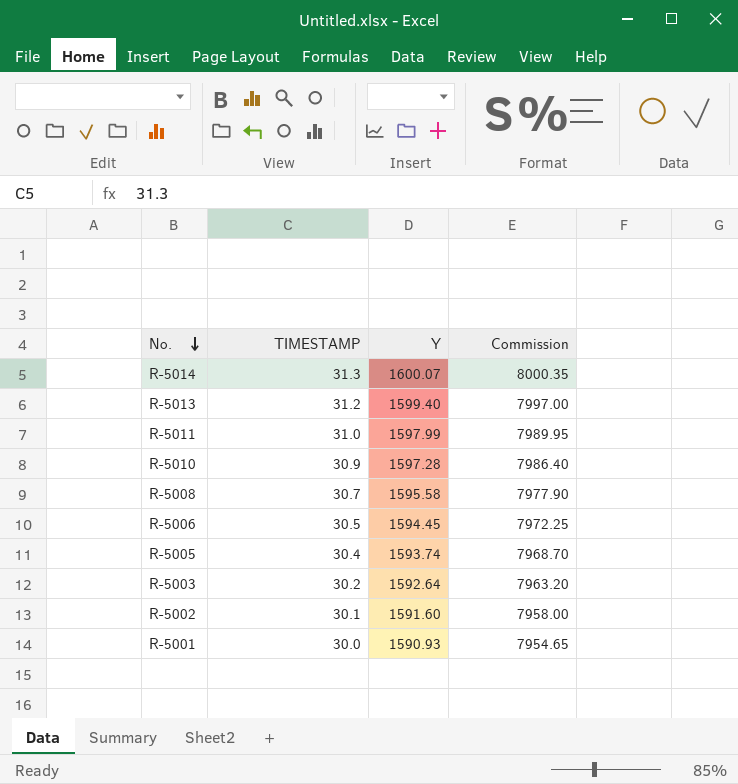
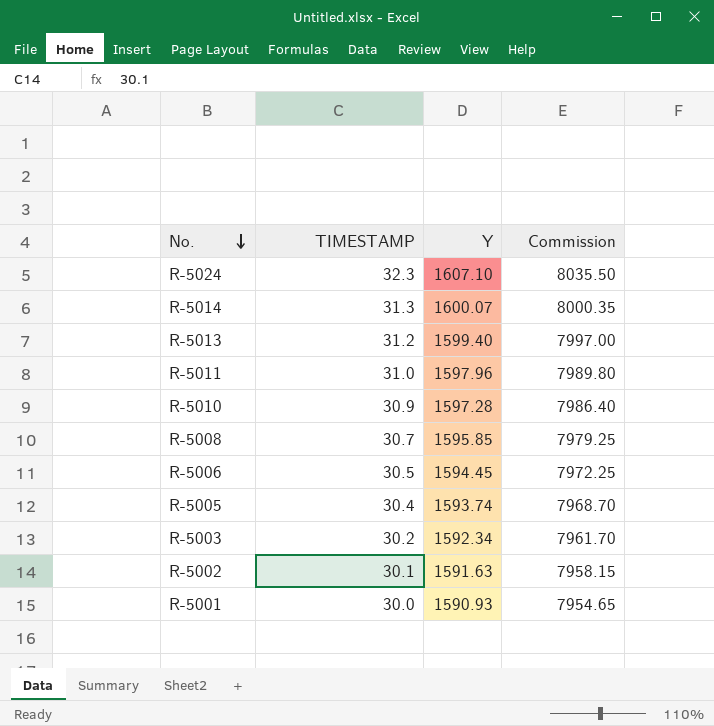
row R-5024: none -> 32.3 | 1607.10 | 8035.50
R-5011 | Y: 1597.99 -> 1597.96
R-5011 | Commission: 7989.95 -> 7989.80
R-5008 | Y: 1595.58 -> 1595.85
R-5008 | Commission: 7977.90 -> 7979.25
R-5003 | Y: 1592.64 -> 1592.34
R-5003 | Commission: 7963.20 -> 7961.70
R-5002 | Y: 1591.60 -> 1591.63
R-5002 | Commission: 7958.00 -> 7958.15

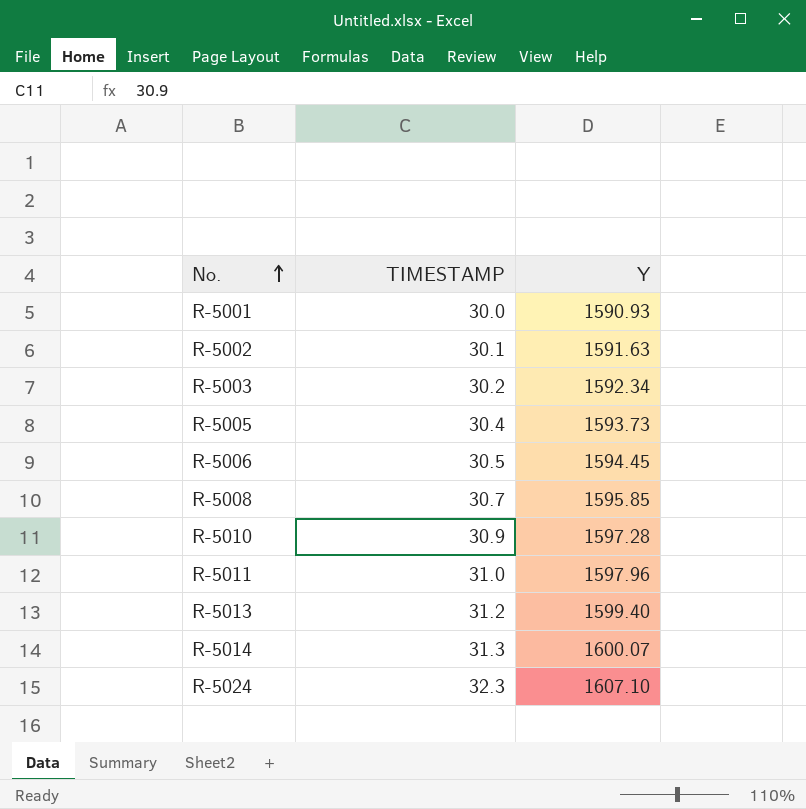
row order: No. descending -> No. ascending
column Commission | formula: [Y] * 5 -> none
R-5005 | Y: 1593.74 -> 1593.73

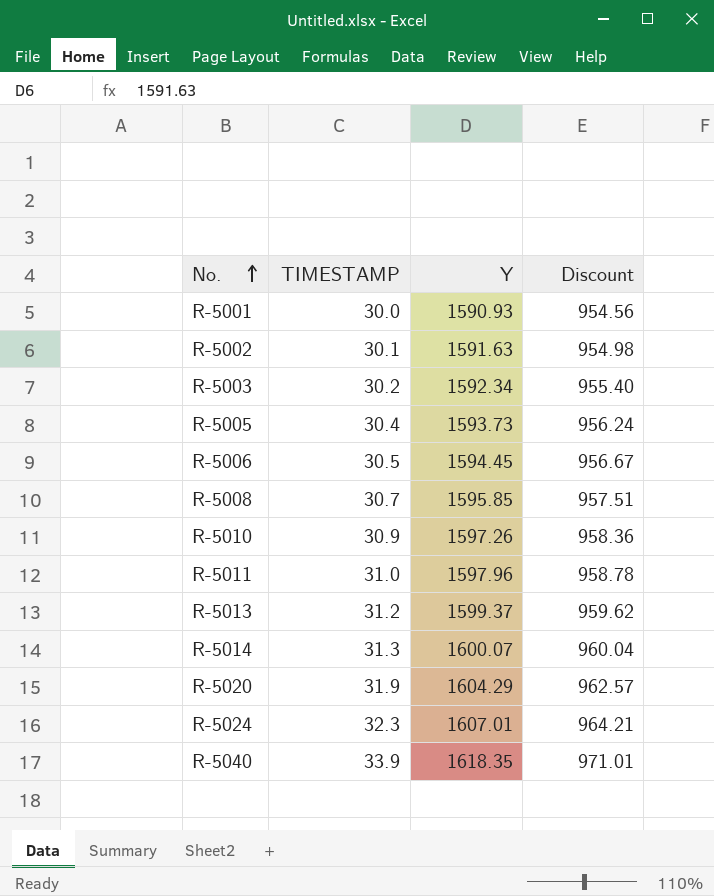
column Discount | formula: none -> [Y] * 0.6
R-5010 | Y: 1597.28 -> 1597.26
R-5013 | Y: 1599.40 -> 1599.37
row R-5020: none -> 31.9 | 1604.29 | 962.57
R-5024 | Y: 1607.10 -> 1607.01
row R-5040: none -> 33.9 | 1618.35 | 971.01

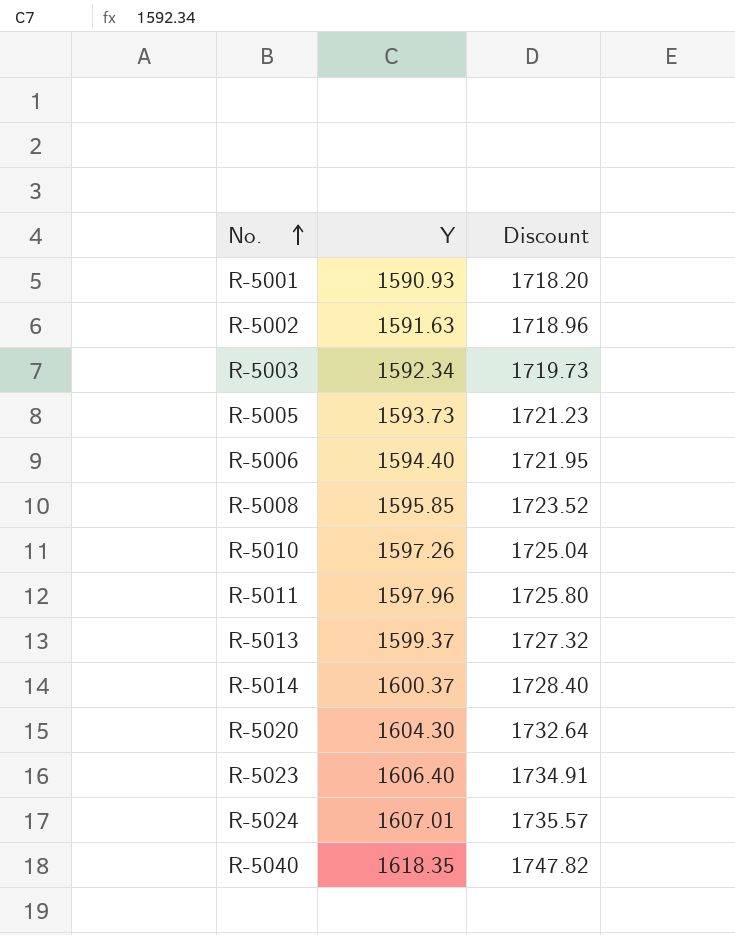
column TIMESTAMP | position: 2 -> none
column Discount | formula: [Y] * 0.6 -> [Y] * 1.08
R-5006 | Y: 1594.45 -> 1594.40
R-5014 | Y: 1600.07 -> 1600.37
R-5020 | Y: 1604.29 -> 1604.30
row R-5023: none -> 1606.40 | 1734.91

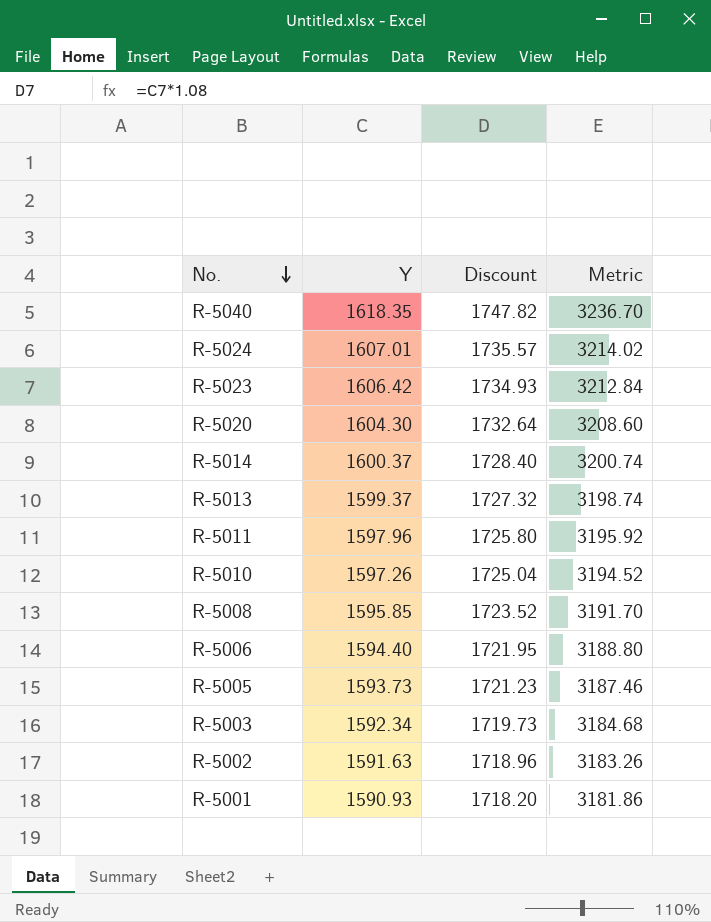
row order: No. ascending -> No. descending
column Metric | formula: none -> [Y] * 2
R-5023 | Y: 1606.40 -> 1606.42
R-5023 | Discount: 1734.91 -> 1734.93

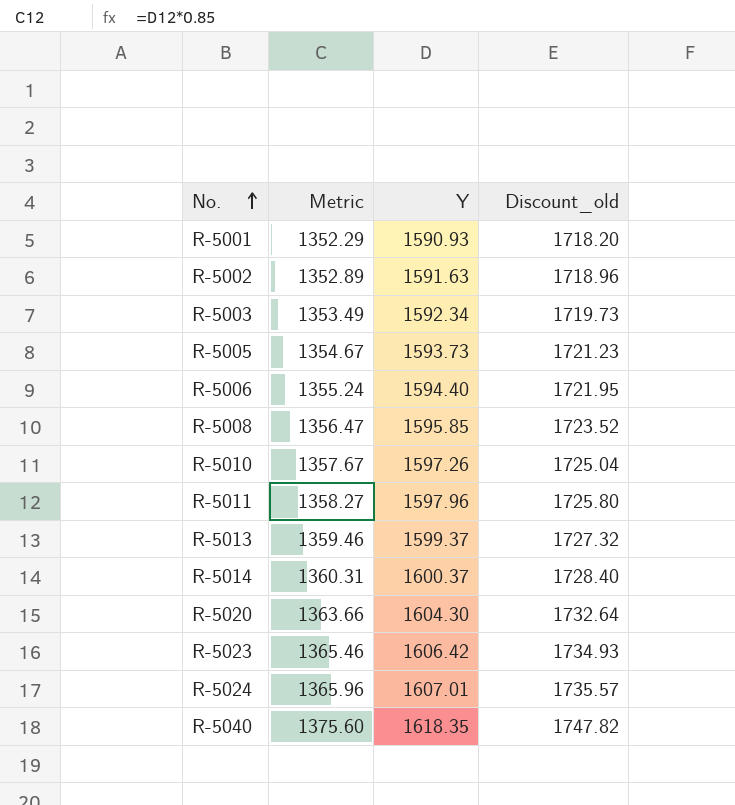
row order: No. descending -> No. ascending
column Metric | formula: [Y] * 2 -> [Y] * 0.85
column Metric | position: 4 -> 2
column name: Discount -> Discount_old

